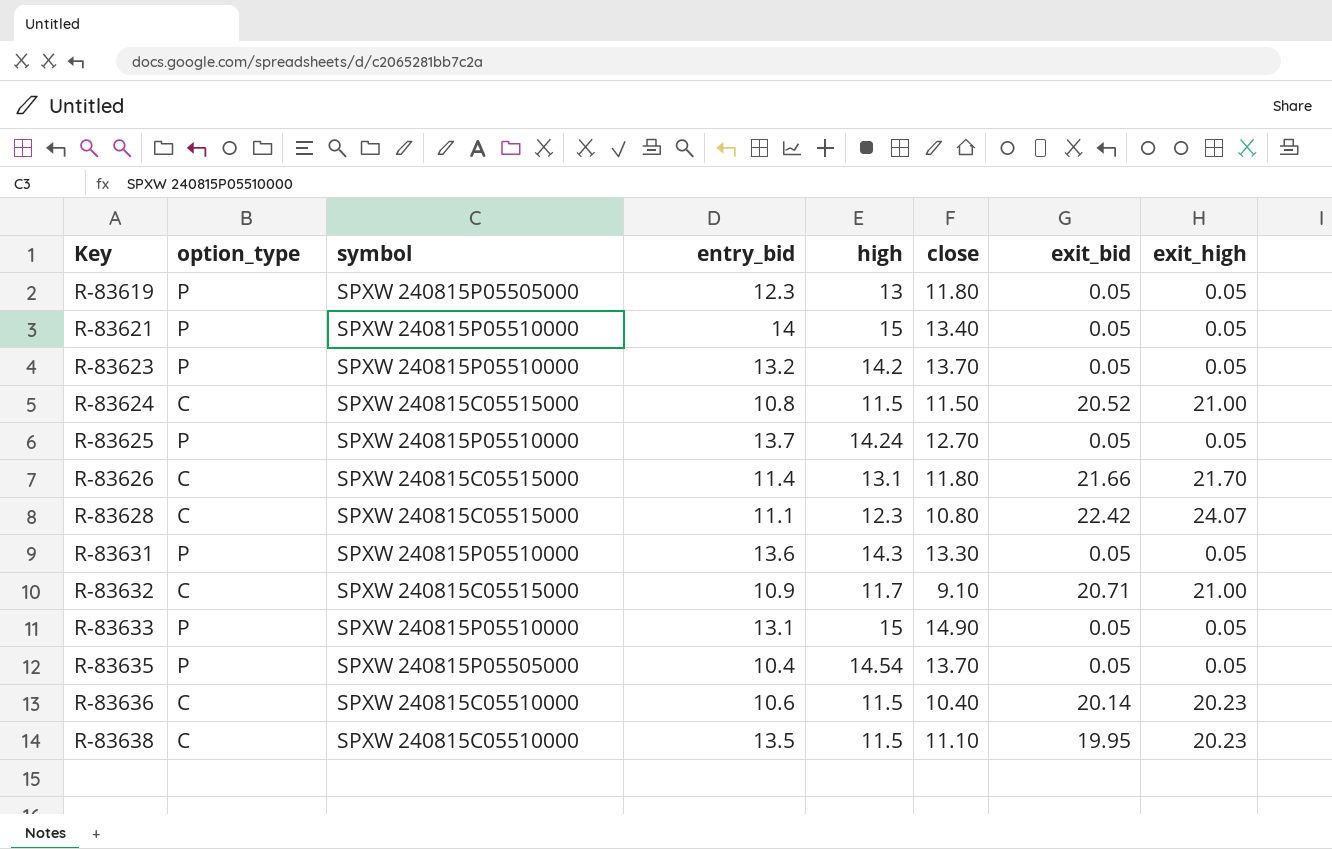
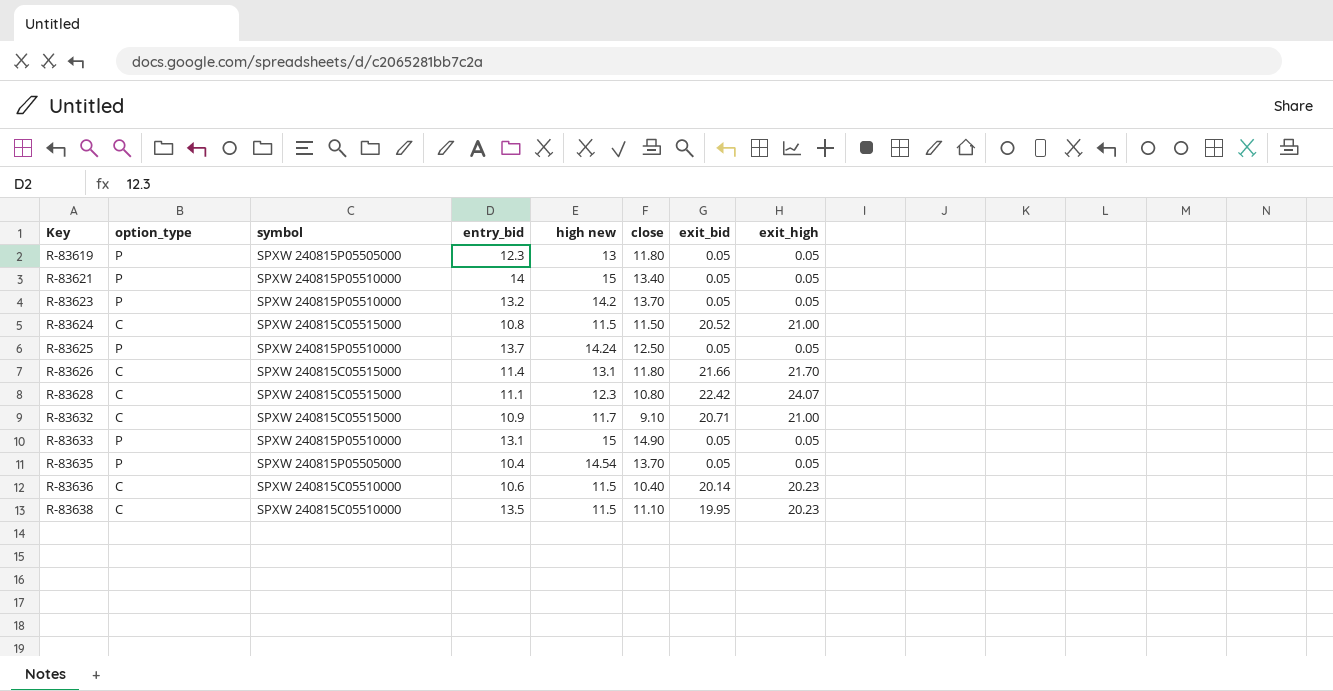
column name: high -> high new
row R-83631: P | SPXW 240815P05510000 | 13.6 | 14.3 | 13.30 | 0.05 | 0.05 -> none
R-83625 | close: 12.70 -> 12.50

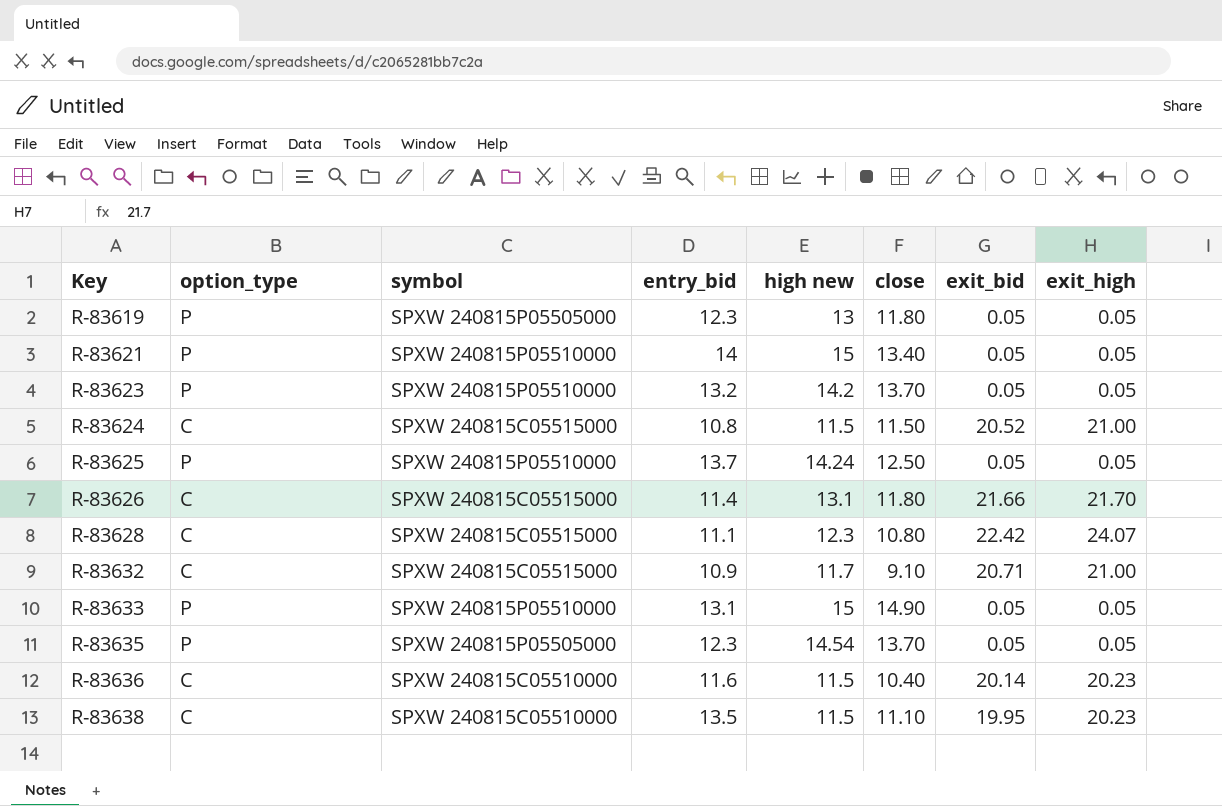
R-83635 | entry_bid: 10.4 -> 12.3
R-83636 | entry_bid: 10.6 -> 11.6

